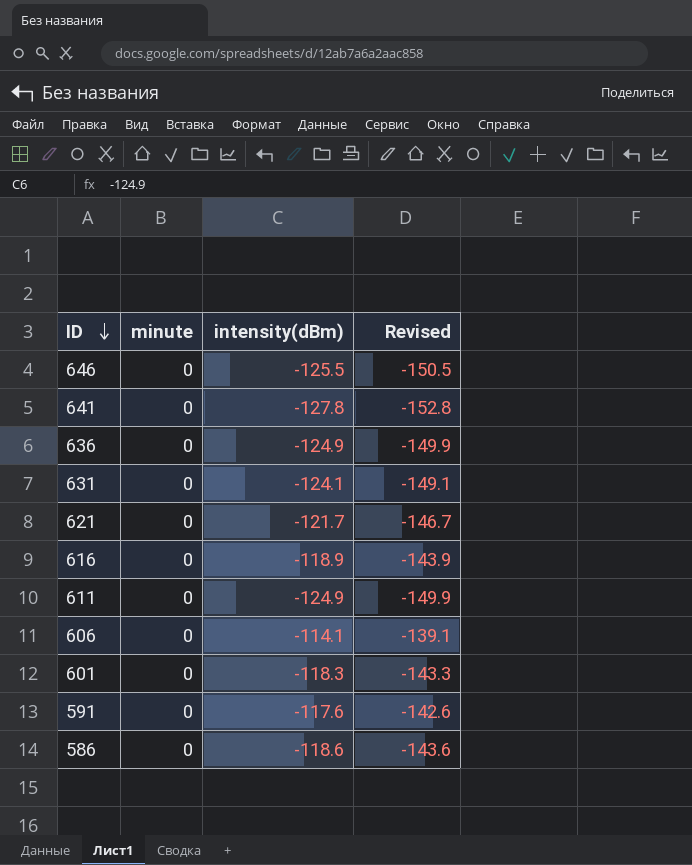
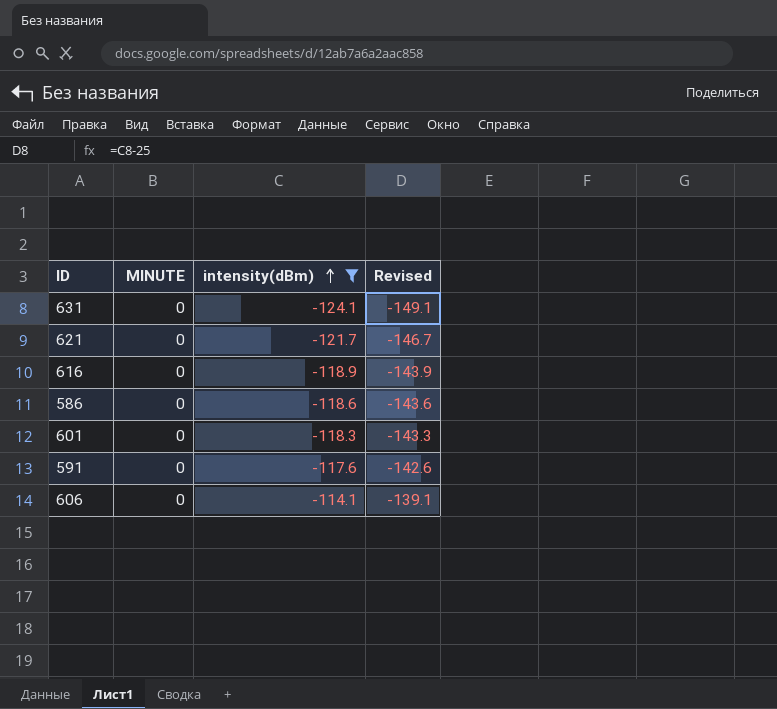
filter: none -> intensity(dBm) >= -124.1
row order: ID descending -> intensity(dBm) ascending
column name: minute -> MINUTE

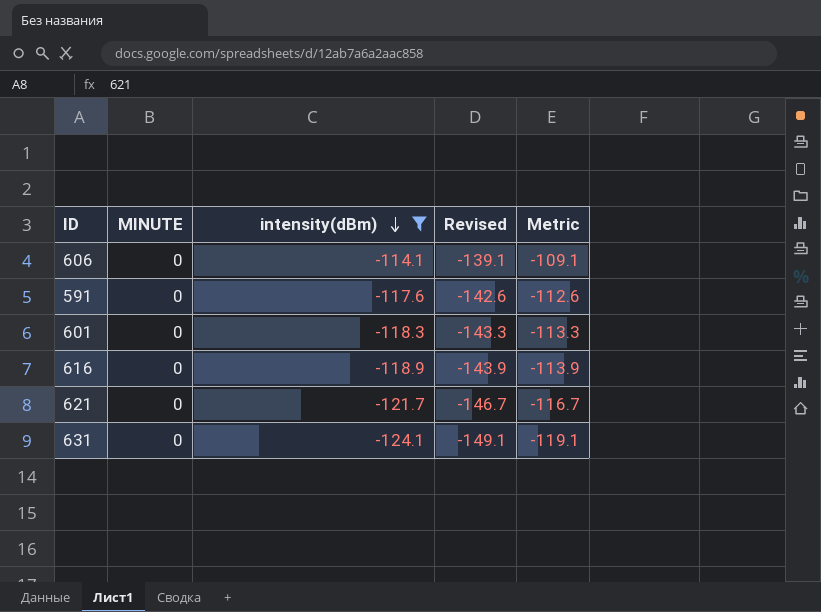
row order: intensity(dBm) ascending -> intensity(dBm) descending
column Metric | formula: none -> [intensity(dBm)] + 5
row 586: 0 | -118.6 | -143.6 -> none

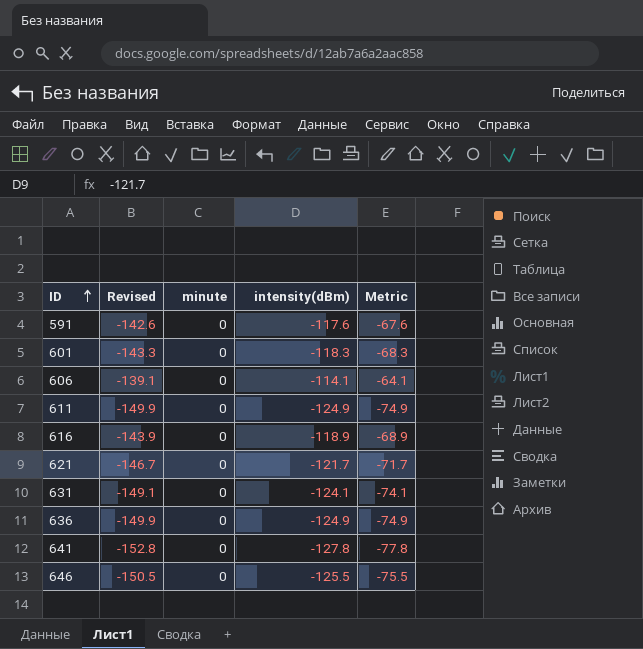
filter: intensity(dBm) >= -124.1 -> none
row order: intensity(dBm) descending -> ID ascending
column Revised | position: 4 -> 2
column name: MINUTE -> minute
column Metric | formula: [intensity(dBm)] + 5 -> [intensity(dBm)] + 50

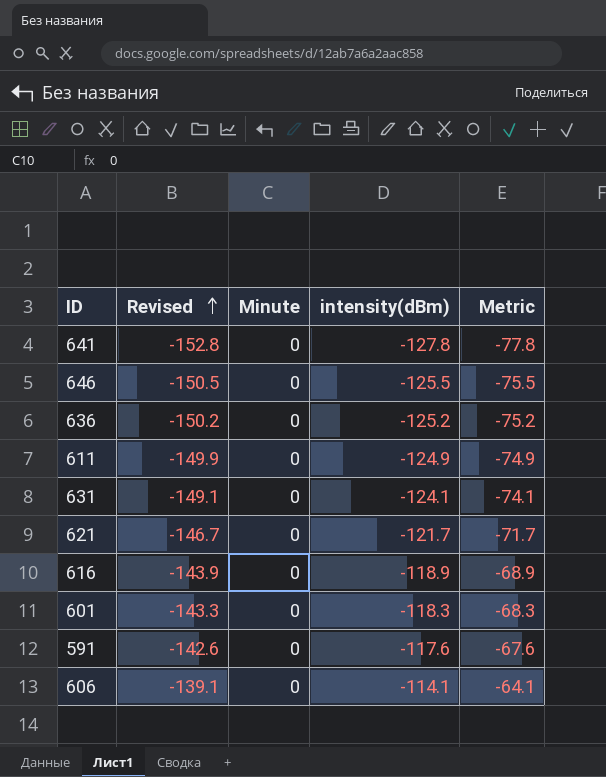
row order: ID ascending -> Revised ascending
column name: minute -> Minute
636 | Revised: -149.9 -> -150.2
636 | intensity(dBm): -124.9 -> -125.2
636 | Metric: -74.9 -> -75.2

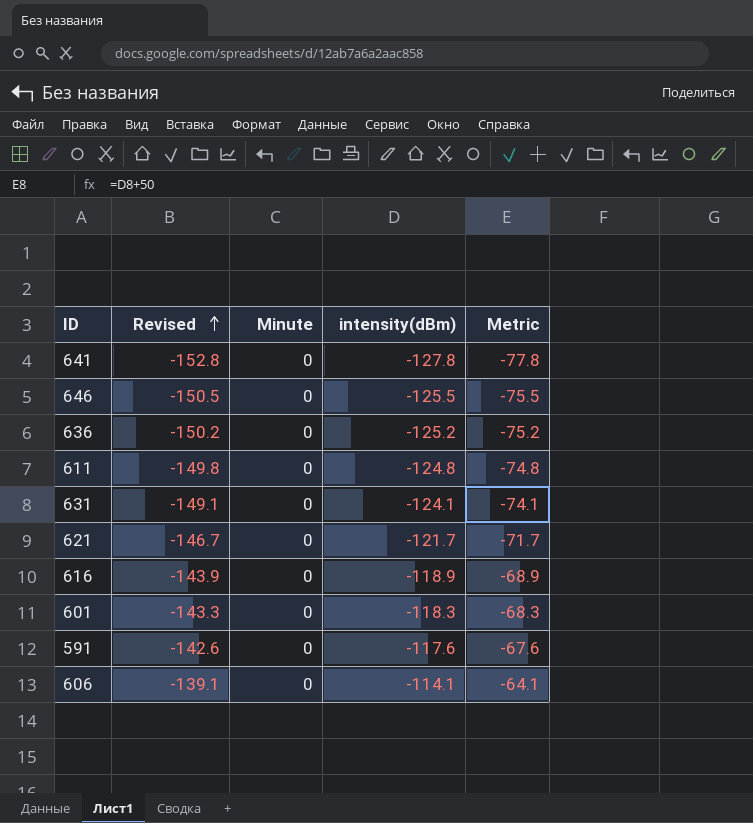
611 | Revised: -149.9 -> -149.8
611 | intensity(dBm): -124.9 -> -124.8
611 | Metric: -74.9 -> -74.8

